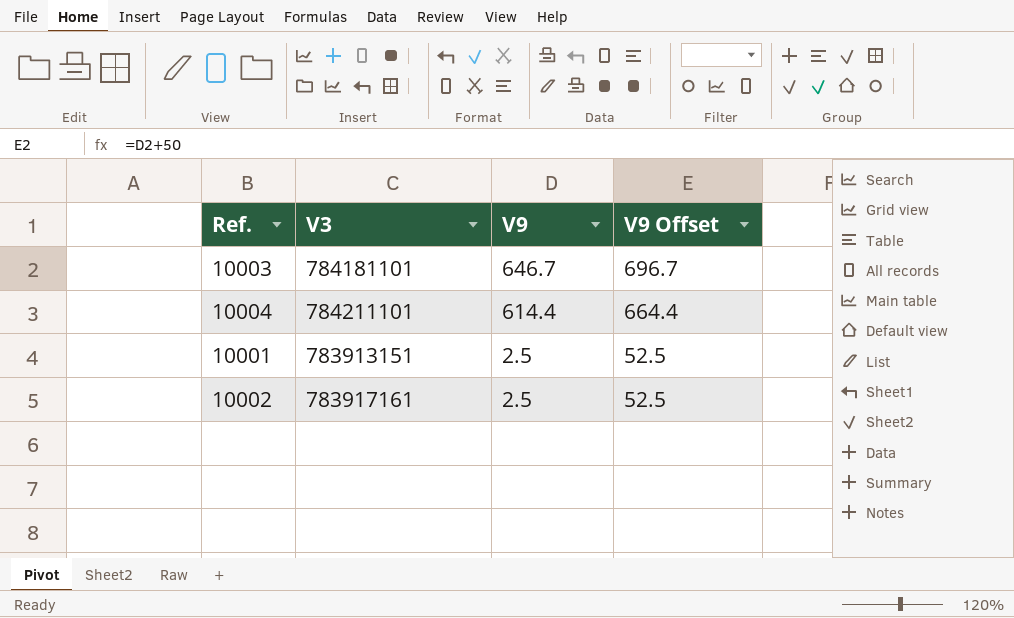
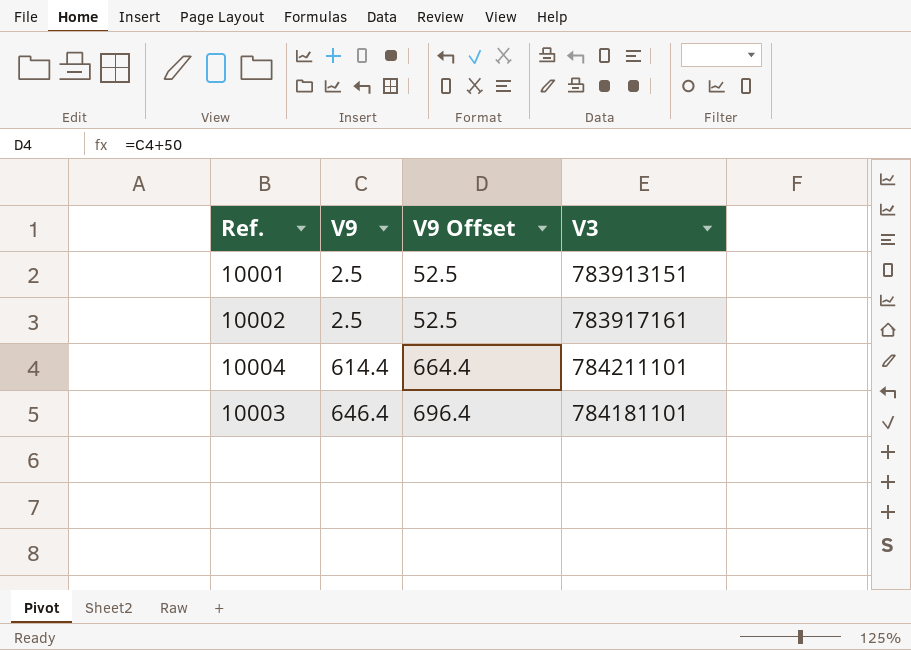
row order: V9 descending -> V9 ascending
column V3 | position: 2 -> 4
10003 | V9: 646.7 -> 646.4
10003 | V9 Offset: 696.7 -> 696.4

